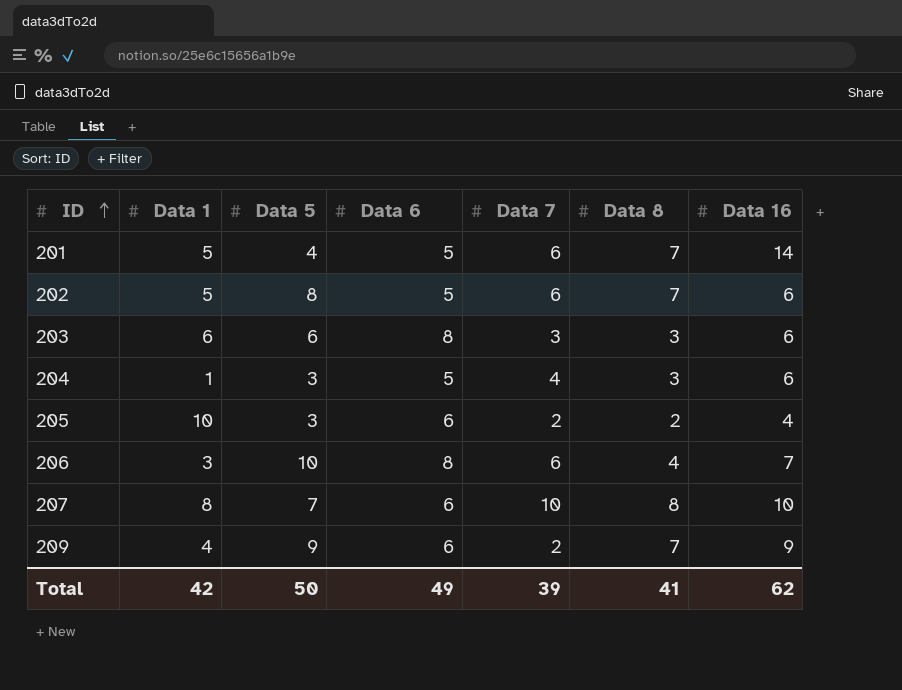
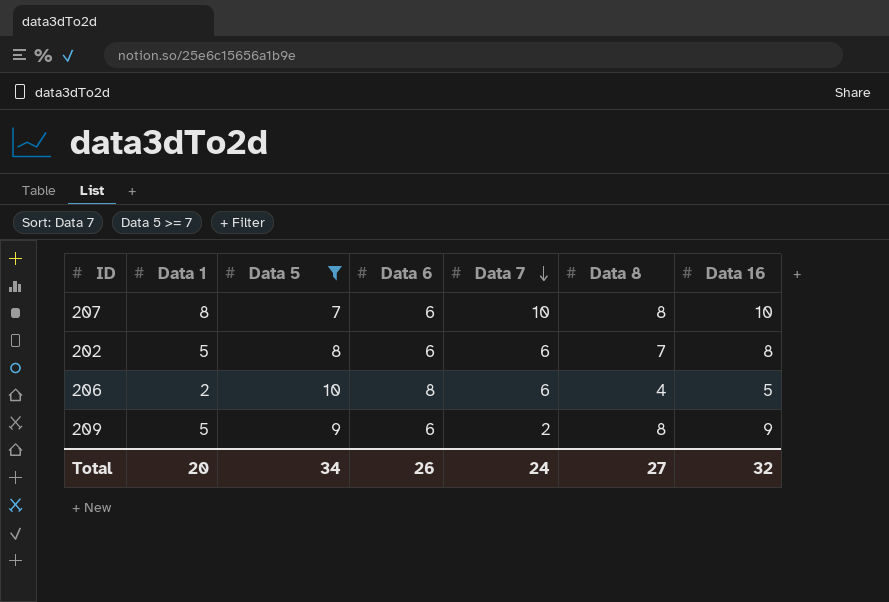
filter: none -> Data 5 >= 7
row order: ID ascending -> Data 7 descending
202 | Data 6: 5 -> 6
202 | Data 16: 6 -> 8
206 | Data 1: 3 -> 2
206 | Data 16: 7 -> 5
209 | Data 1: 4 -> 5
209 | Data 8: 7 -> 8
Total | Data 1: 42 -> 20
Total | Data 5: 50 -> 34
Total | Data 6: 49 -> 26
Total | Data 7: 39 -> 24
Total | Data 8: 41 -> 27
Total | Data 16: 62 -> 32

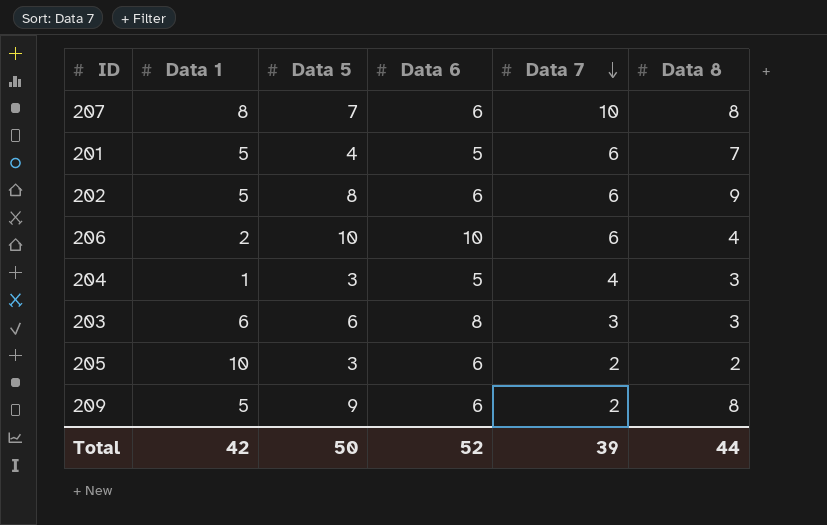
filter: Data 5 >= 7 -> none
column Data 16 | position: 7 -> none
202 | Data 8: 7 -> 9
206 | Data 6: 8 -> 10
Total | Data 1: 20 -> 42
Total | Data 5: 34 -> 50
Total | Data 6: 26 -> 52
Total | Data 7: 24 -> 39
Total | Data 8: 27 -> 44

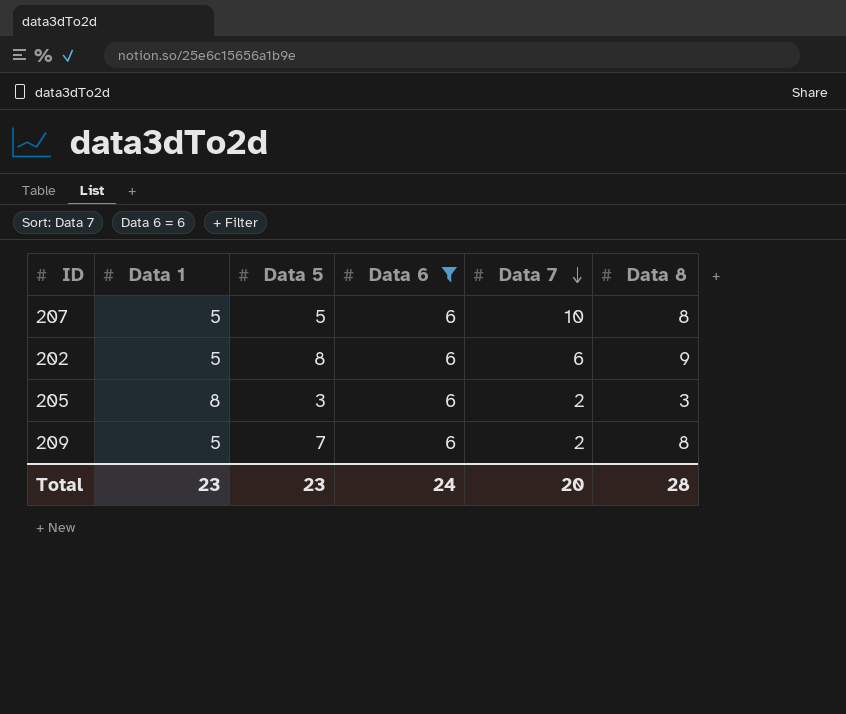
filter: none -> Data 6 = 6
207 | Data 1: 8 -> 5
207 | Data 5: 7 -> 5
205 | Data 1: 10 -> 8
205 | Data 8: 2 -> 3
209 | Data 5: 9 -> 7
Total | Data 1: 42 -> 23
Total | Data 5: 50 -> 23
Total | Data 6: 52 -> 24
Total | Data 7: 39 -> 20
Total | Data 8: 44 -> 28

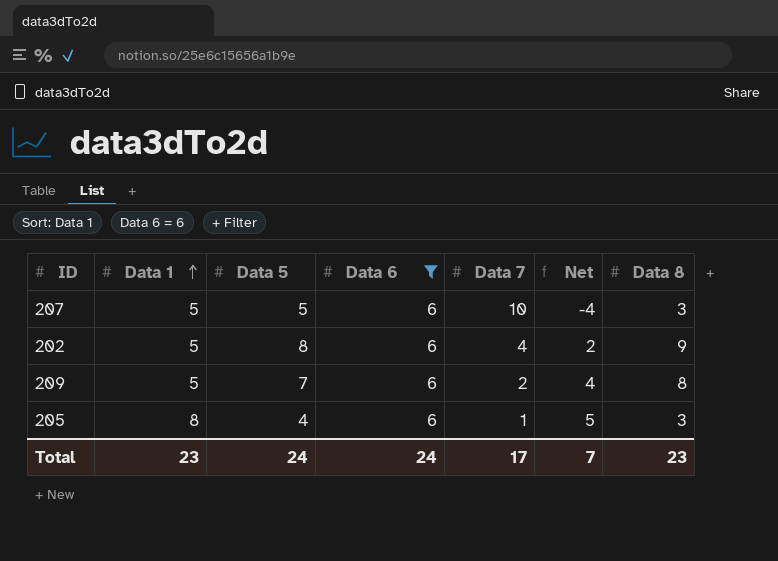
row order: Data 7 descending -> Data 1 ascending
column Net | formula: none -> [Data 6] - [Data 7]
207 | Data 8: 8 -> 3
202 | Data 7: 6 -> 4
205 | Data 5: 3 -> 4
205 | Data 7: 2 -> 1
Total | Data 5: 23 -> 24
Total | Data 7: 20 -> 17
Total | Data 8: 28 -> 23

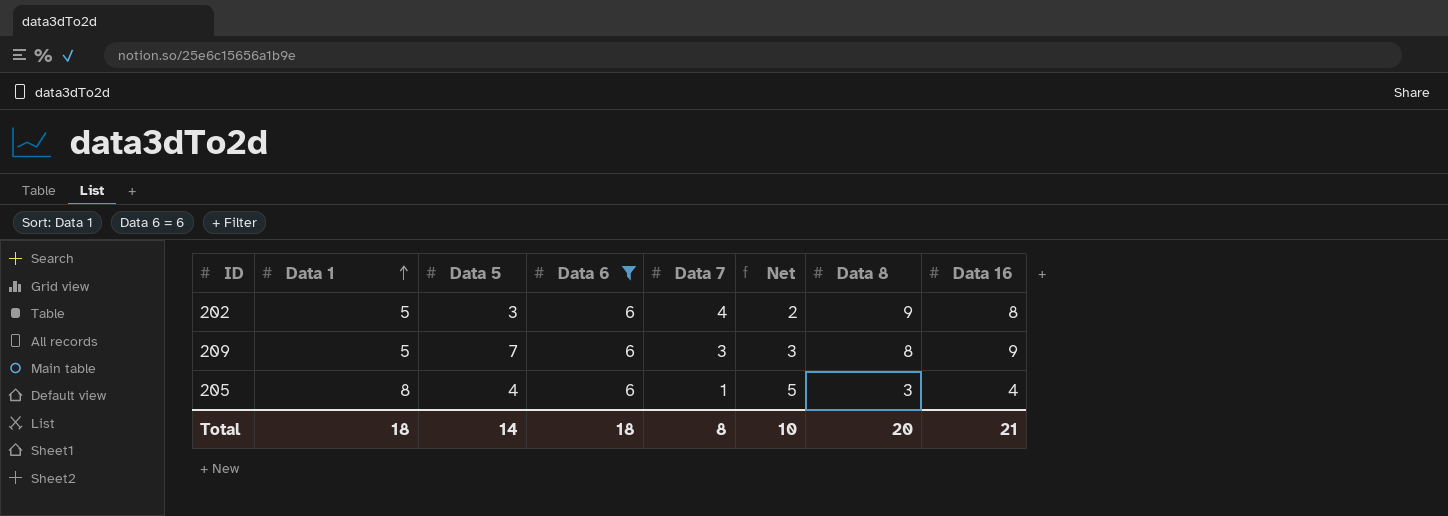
column Data 16 | position: none -> 8
row 207: 5 | 5 | 6 | 10 | -4 | 3 -> none
202 | Data 5: 8 -> 3
209 | Data 7: 2 -> 3
209 | Net: 4 -> 3
Total | Data 1: 23 -> 18
Total | Data 5: 24 -> 14
Total | Data 6: 24 -> 18
Total | Data 7: 17 -> 8
Total | Net: 7 -> 10
Total | Data 8: 23 -> 20

